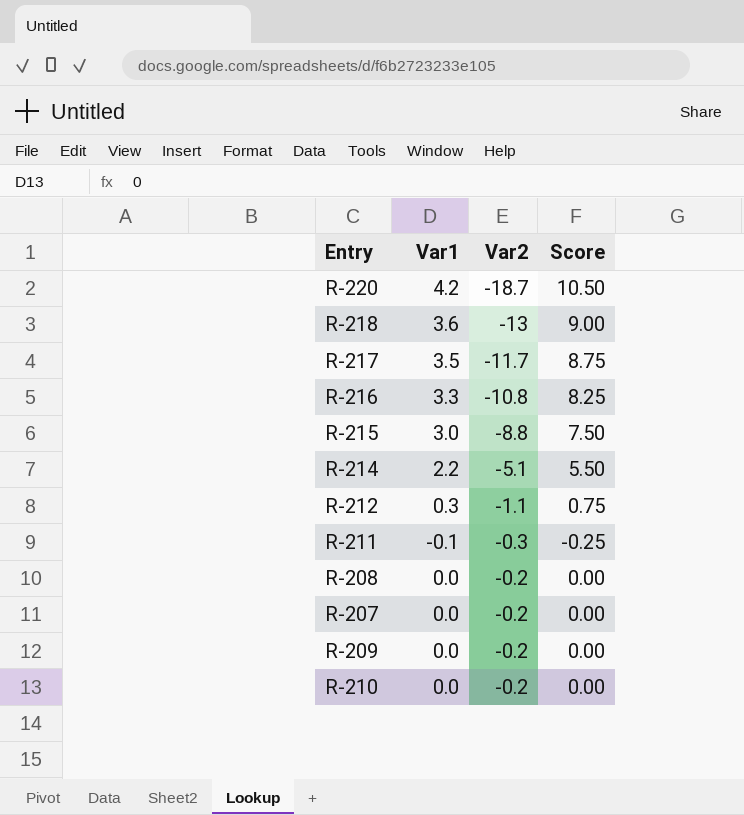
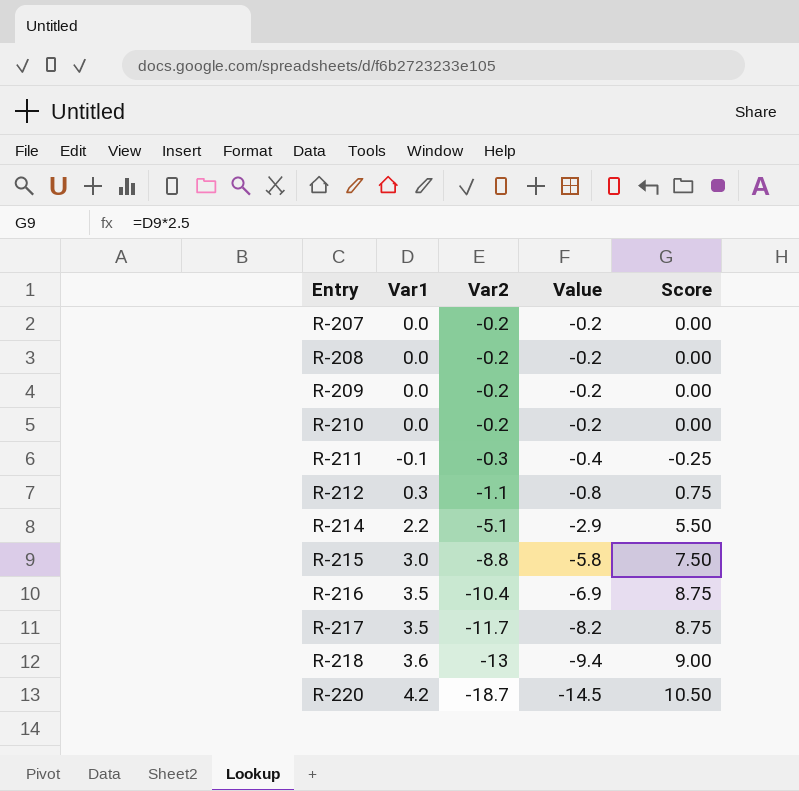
row order: Var2 ascending -> Entry ascending
column Value | formula: none -> [Var1] + [Var2]
R-216 | Var1: 3.3 -> 3.5
R-216 | Var2: -10.8 -> -10.4
R-216 | Score: 8.25 -> 8.75

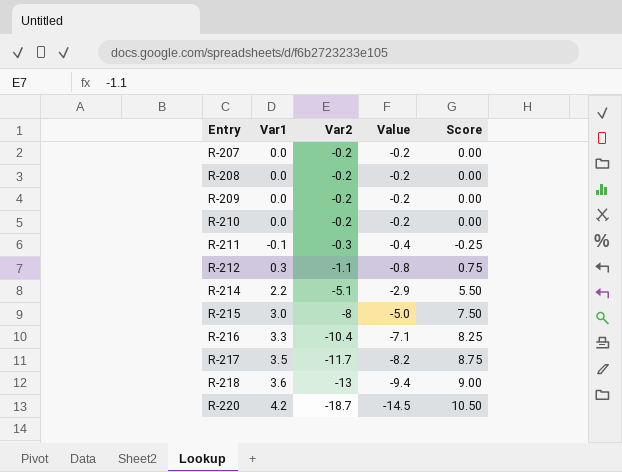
R-215 | Var2: -8.8 -> -8
R-215 | Value: -5.8 -> -5.0
R-216 | Var1: 3.5 -> 3.3
R-216 | Value: -6.9 -> -7.1
R-216 | Score: 8.75 -> 8.25

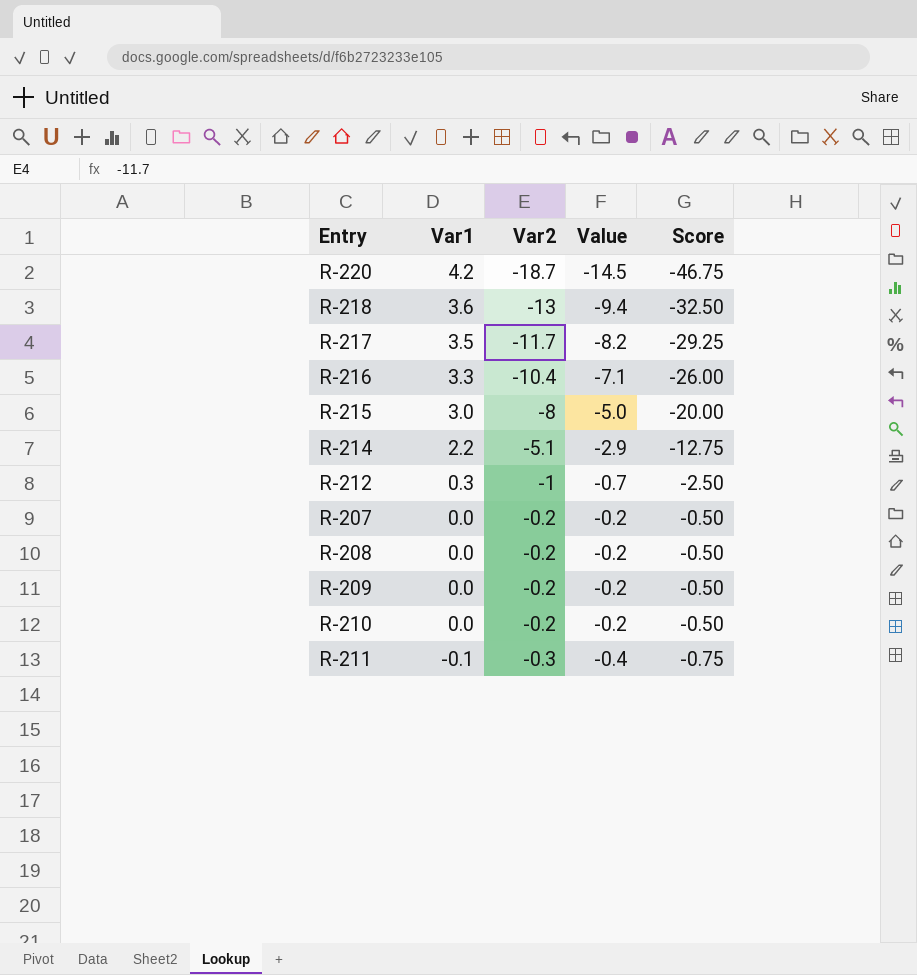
row order: Entry ascending -> Var1 descending
column Score | formula: [Var1] * 2.5 -> [Var2] * 2.5
R-212 | Var2: -1.1 -> -1
R-212 | Value: -0.8 -> -0.7

